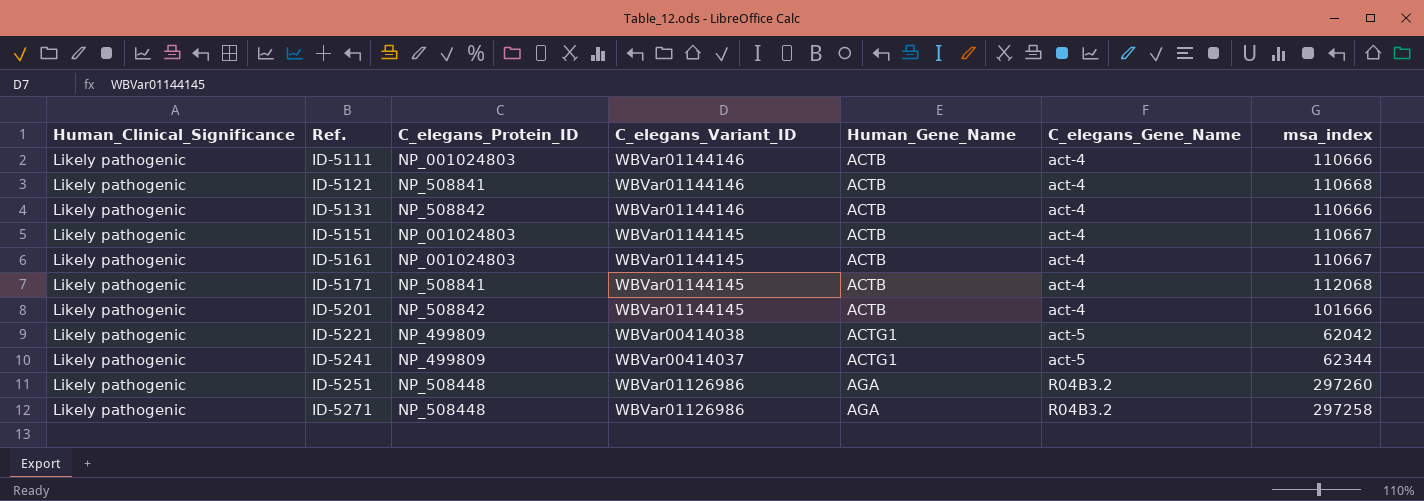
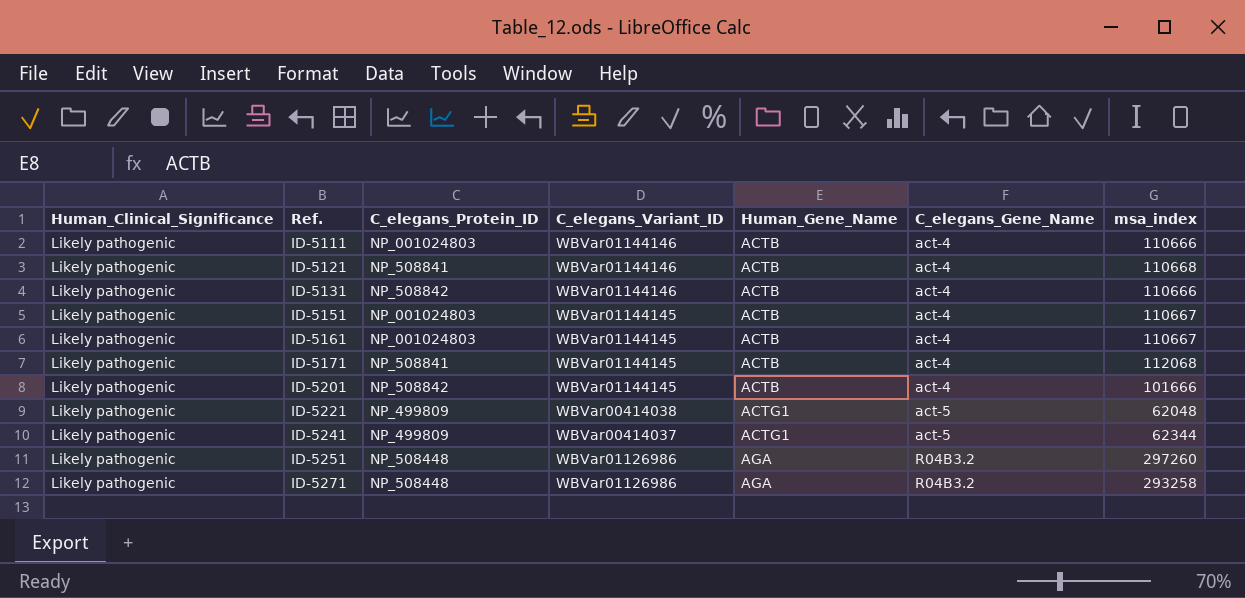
ID-5221 | msa_index: 62042 -> 62048
ID-5271 | msa_index: 297258 -> 293258

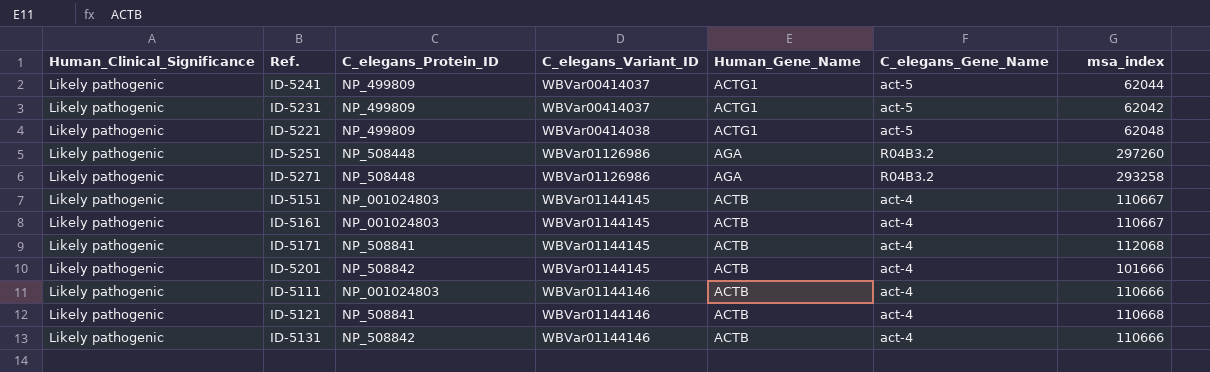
row order: Ref. ascending -> C_elegans_Variant_ID ascending
ID-5241 | msa_index: 62344 -> 62044
row ID-5231: none -> Likely pathogenic | NP_499809 | WBVar00414037 | ACTG1 | act-5 | 62042

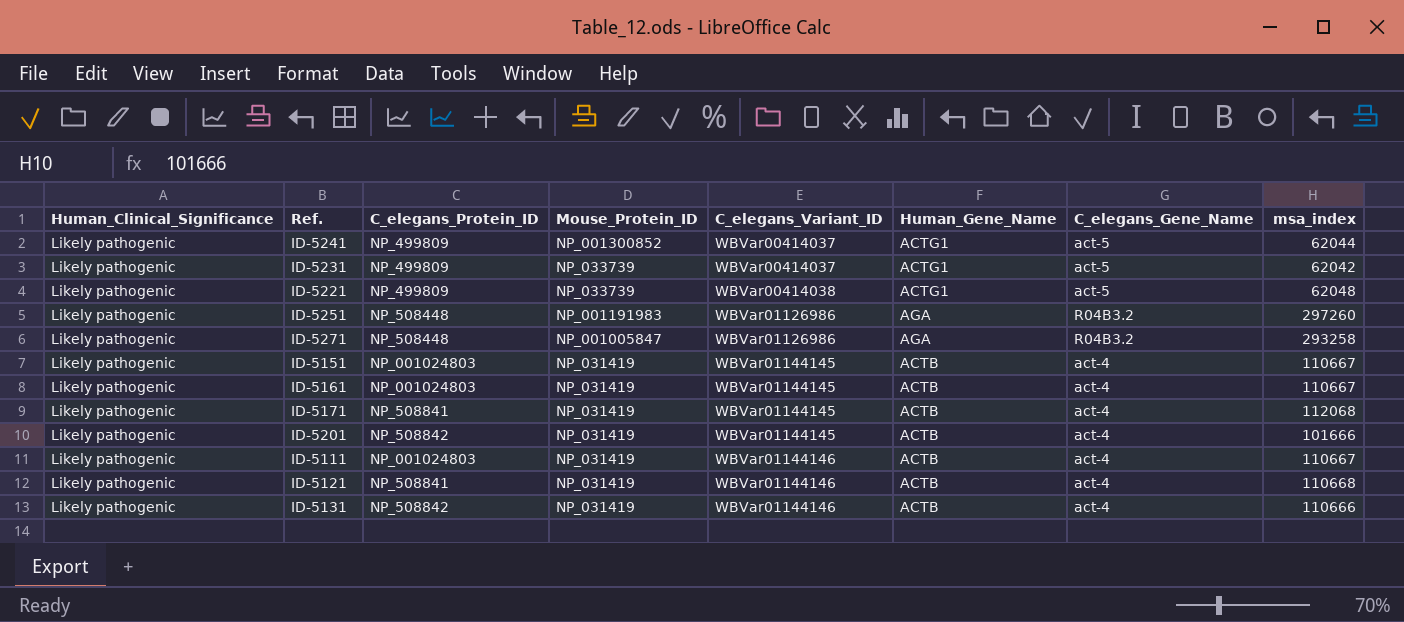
column Mouse_Protein_ID | position: none -> 4
ID-5111 | msa_index: 110666 -> 110667

